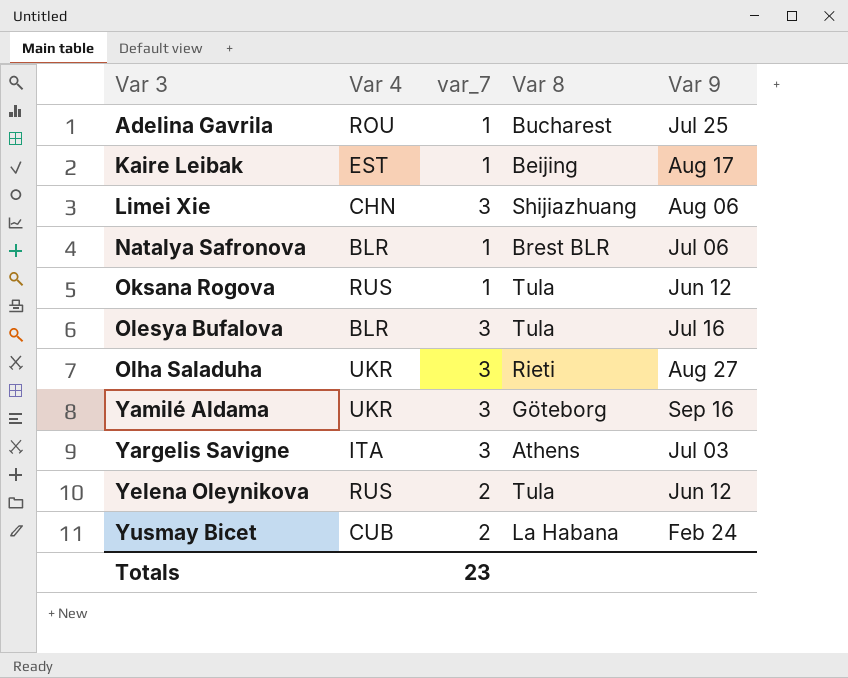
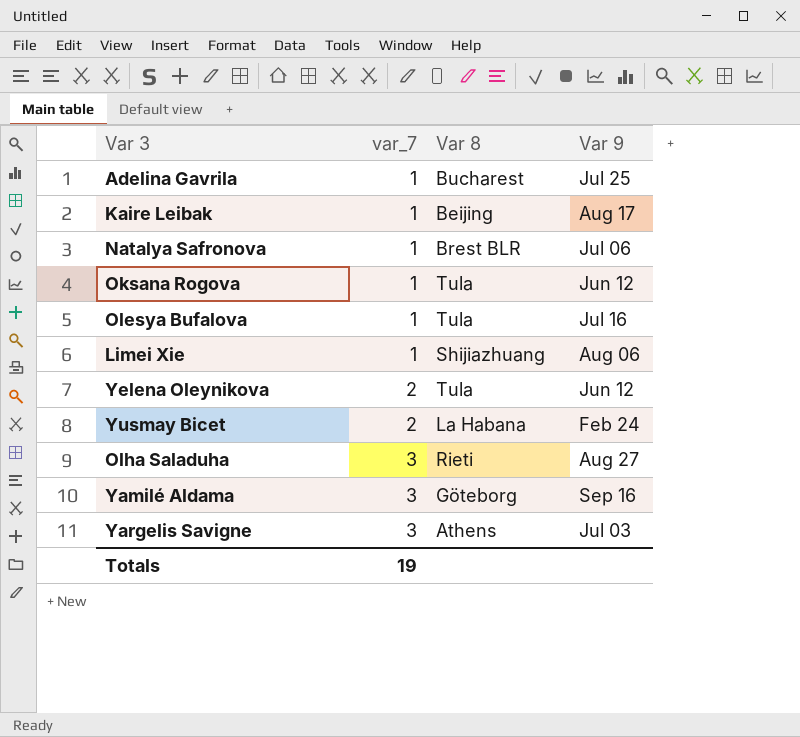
row order: Var 3 ascending -> var_7 ascending
column Var 4 | position: 2 -> none
Olesya Bufalova | var_7: 3 -> 1
Limei Xie | var_7: 3 -> 1
Totals | var_7: 23 -> 19

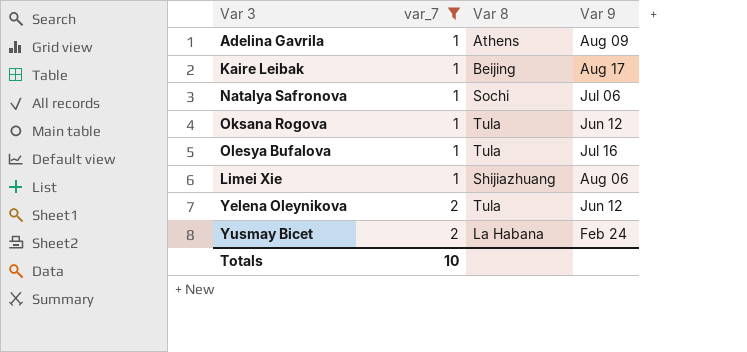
filter: none -> var_7 != 3
Adelina Gavrila | Var 8: Bucharest -> Athens
Adelina Gavrila | Var 9: Jul 25 -> Aug 09
Natalya Safronova | Var 8: Brest BLR -> Sochi
Totals | var_7: 19 -> 10

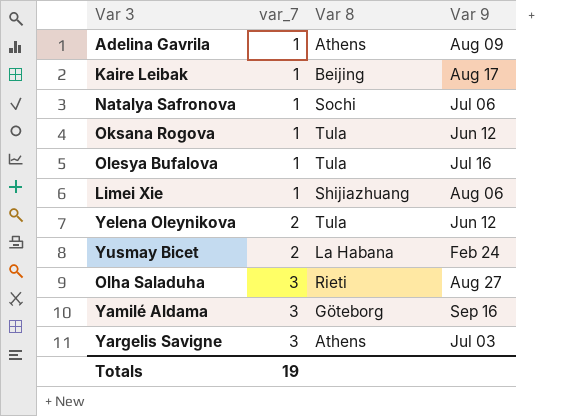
filter: var_7 != 3 -> none
Totals | var_7: 10 -> 19

